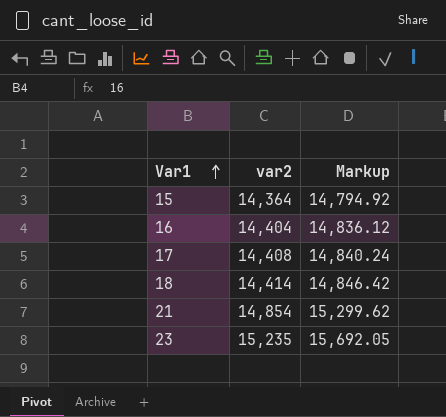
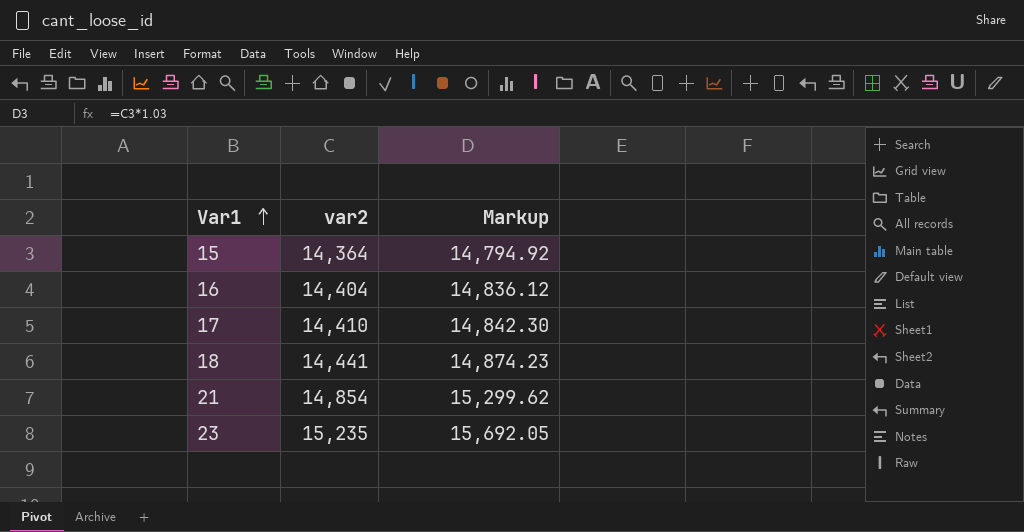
17 | var2: 14,408 -> 14,410
17 | Markup: 14,840.24 -> 14,842.30
18 | var2: 14,414 -> 14,441
18 | Markup: 14,846.42 -> 14,874.23

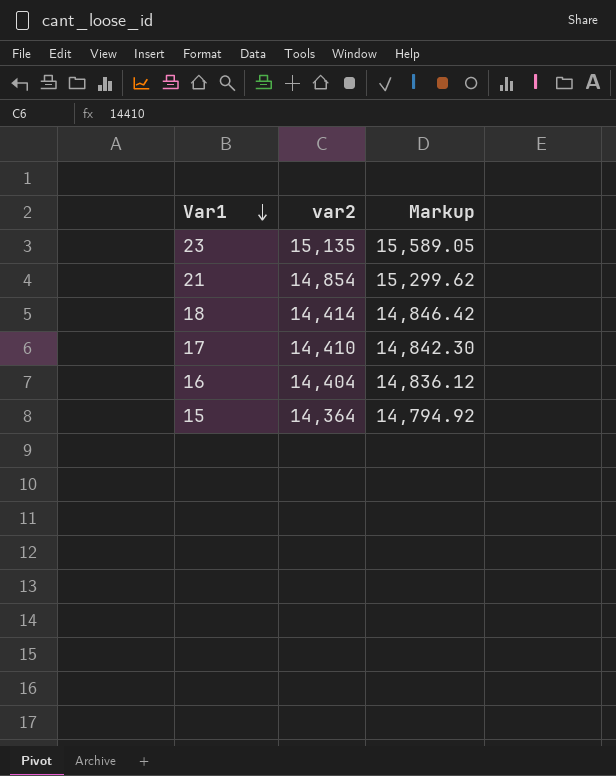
row order: Var1 ascending -> Var1 descending
23 | var2: 15,235 -> 15,135
23 | Markup: 15,692.05 -> 15,589.05
18 | var2: 14,441 -> 14,414
18 | Markup: 14,874.23 -> 14,846.42

